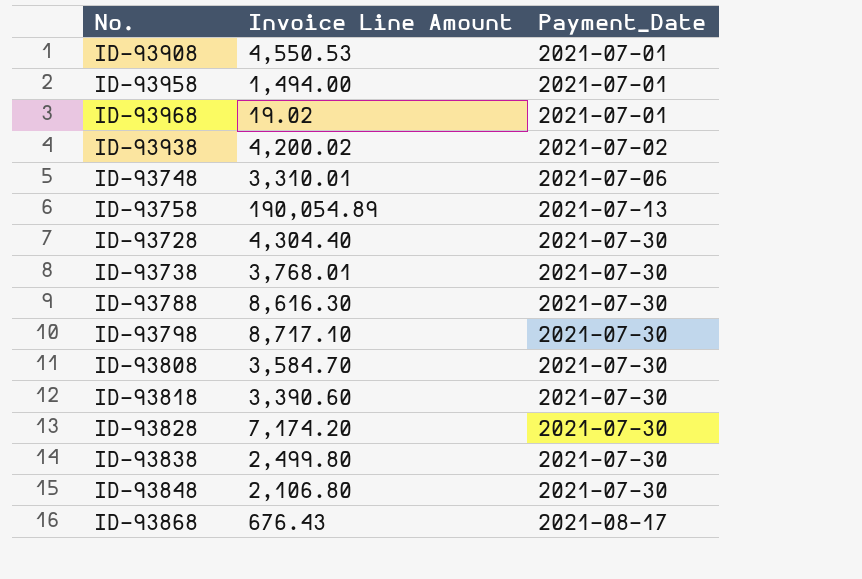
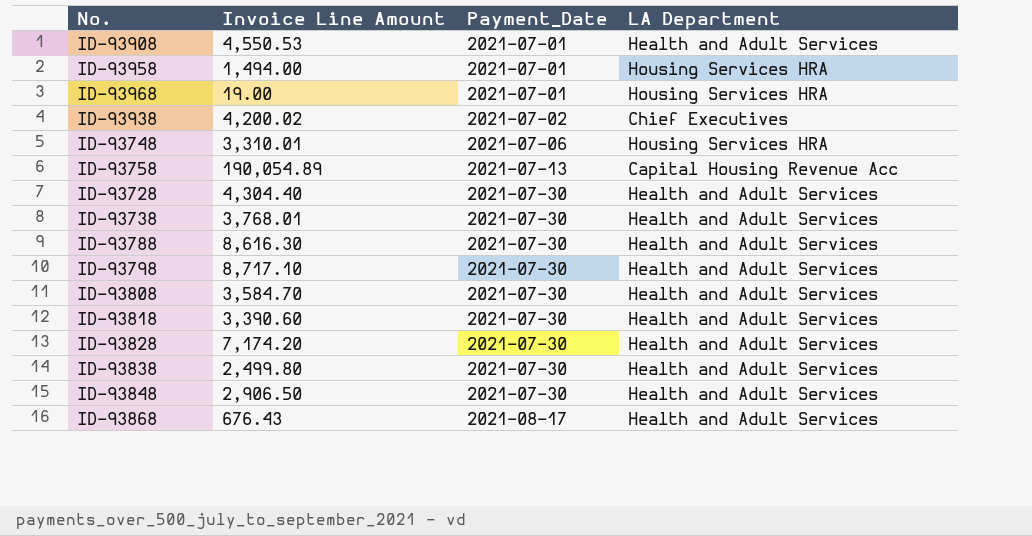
column LA Department | position: none -> 4
ID-93968 | Invoice Line Amount: 19.02 -> 19.00
ID-93848 | Invoice Line Amount: 2,106.80 -> 2,906.50

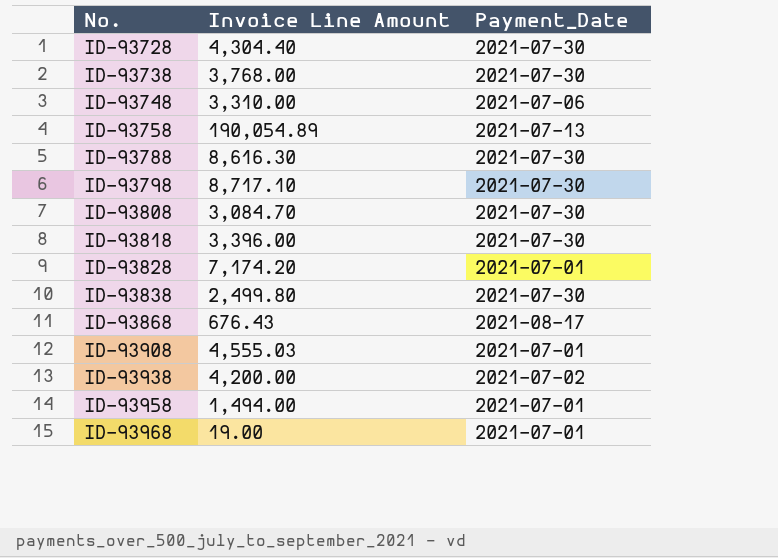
row order: Payment_Date ascending -> No. ascending
column LA Department | position: 4 -> none
row ID-93848: 2,906.50 | 2021-07-30 | Health and Adult Services -> none
ID-93738 | Invoice Line Amount: 3,768.01 -> 3,768.00
ID-93748 | Invoice Line Amount: 3,310.01 -> 3,310.00
ID-93808 | Invoice Line Amount: 3,584.70 -> 3,084.70
ID-93818 | Invoice Line Amount: 3,390.60 -> 3,396.00
ID-93828 | Payment_Date: 2021-07-30 -> 2021-07-01
ID-93908 | Invoice Line Amount: 4,550.53 -> 4,555.03
ID-93938 | Invoice Line Amount: 4,200.02 -> 4,200.00

